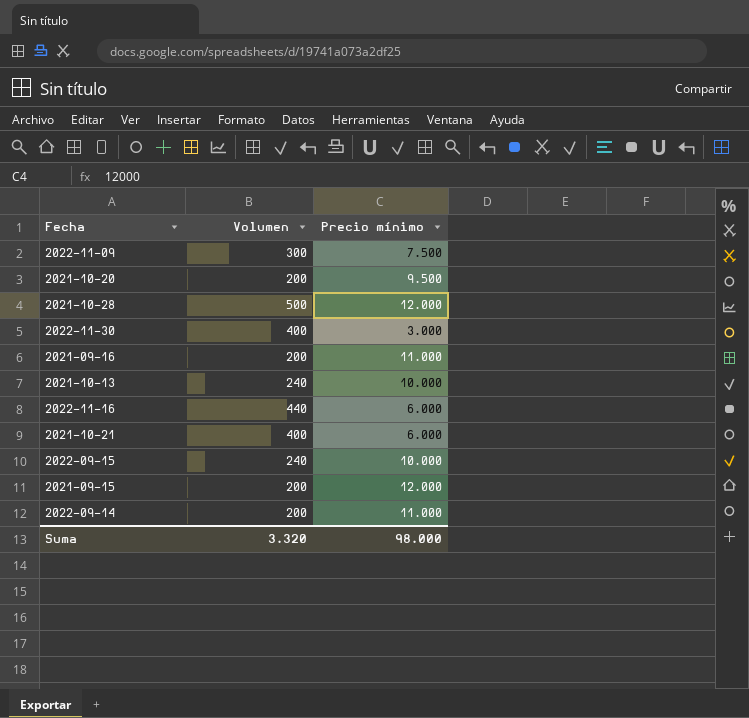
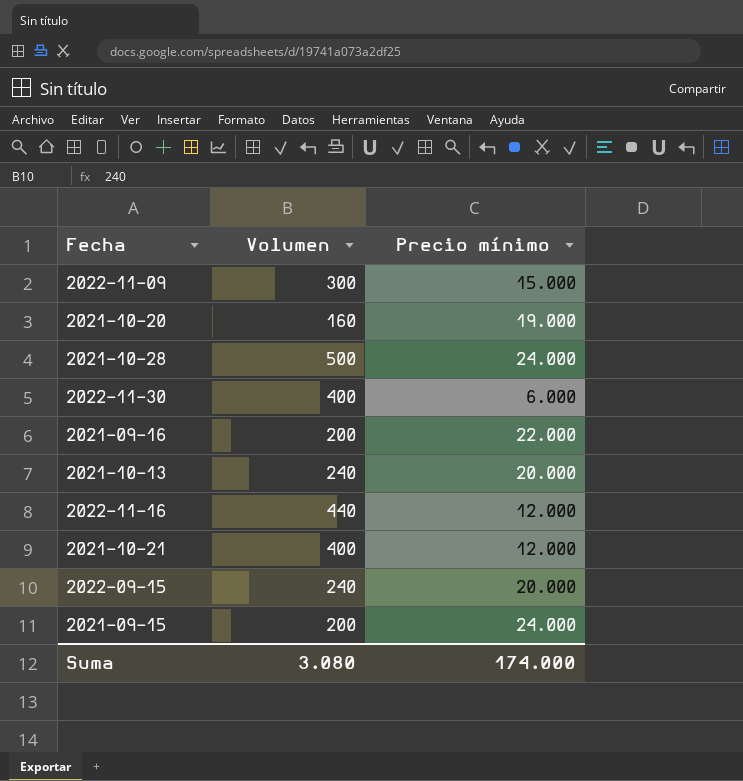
row 2022-09-14: 200 | 11.000 -> none
2022-11-09 | Precio mínimo: 7.500 -> 15.000
2021-10-20 | Volumen: 200 -> 160
2021-10-20 | Precio mínimo: 9.500 -> 19.000
2021-10-28 | Precio mínimo: 12.000 -> 24.000
2022-11-30 | Precio mínimo: 3.000 -> 6.000
2021-09-16 | Precio mínimo: 11.000 -> 22.000
2021-10-13 | Precio mínimo: 10.000 -> 20.000
2022-11-16 | Precio mínimo: 6.000 -> 12.000
2021-10-21 | Precio mínimo: 6.000 -> 12.000
2022-09-15 | Precio mínimo: 10.000 -> 20.000
2021-09-15 | Precio mínimo: 12.000 -> 24.000
Suma | Volumen: 3.320 -> 3.080
Suma | Precio mínimo: 98.000 -> 174.000

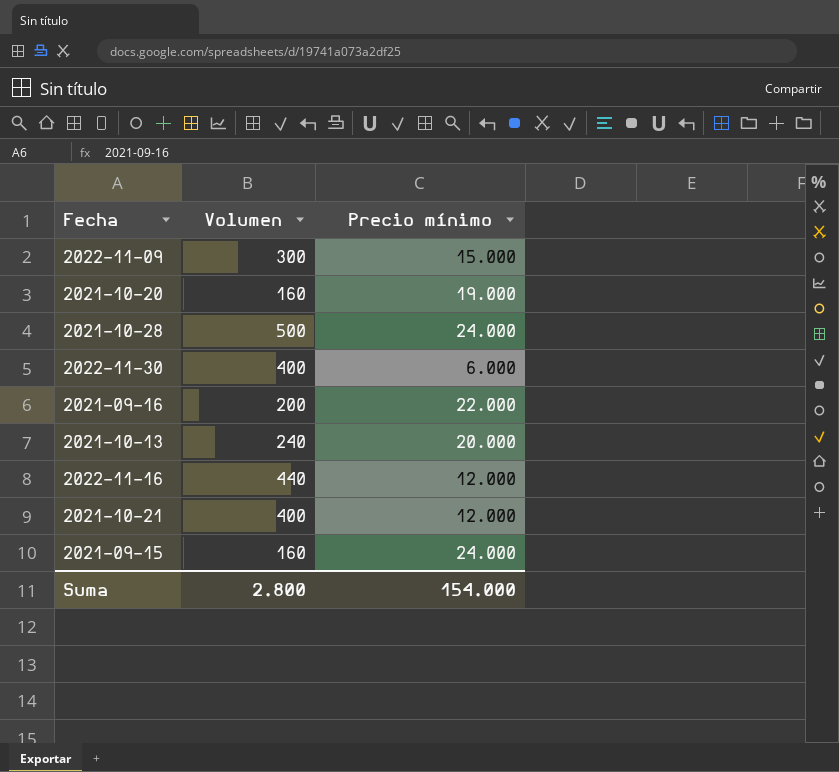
row 2022-09-15: 240 | 20.000 -> none
2021-09-15 | Volumen: 200 -> 160
Suma | Volumen: 3.080 -> 2.800
Suma | Precio mínimo: 174.000 -> 154.000

